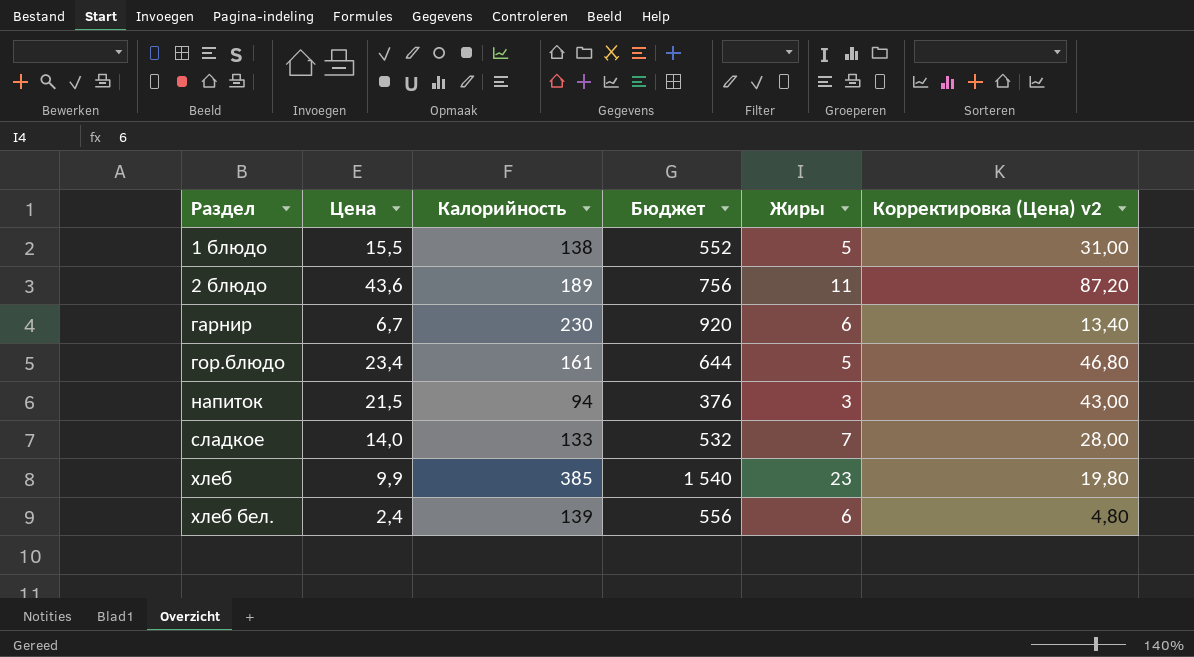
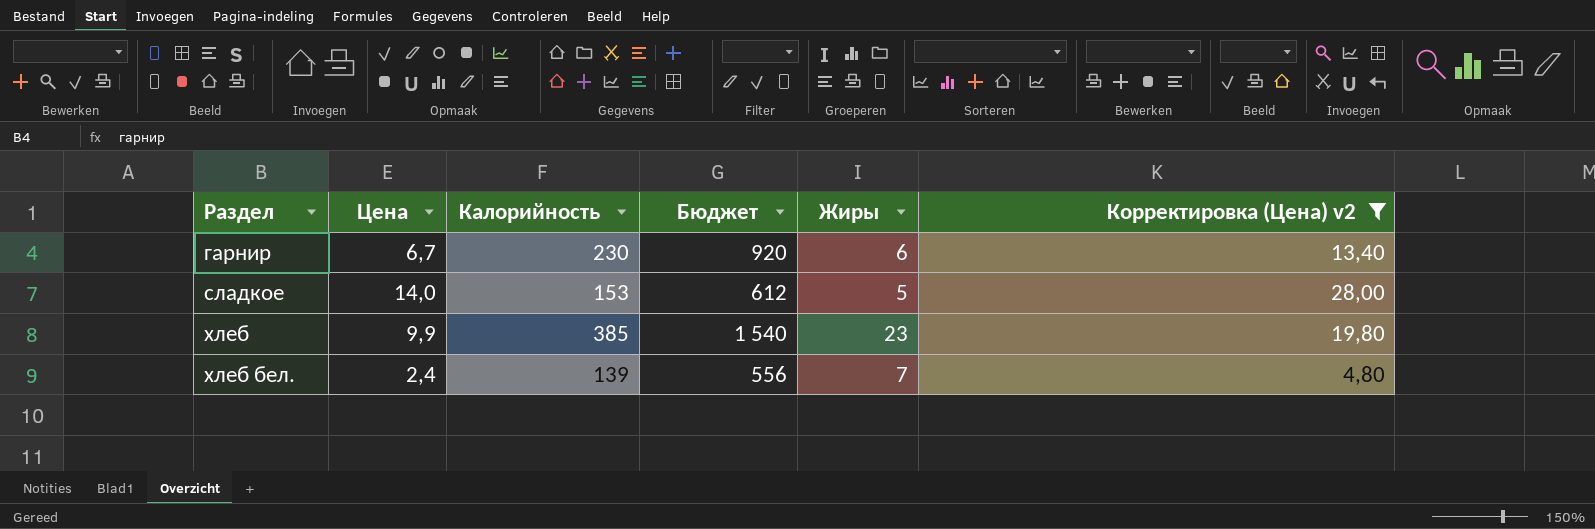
filter: none -> Корректировка (Цена) v2 <= 28,00
сладкое | Калорийность: 133 -> 153
сладкое | Бюджет: 532 -> 612
сладкое | Жиры: 7 -> 5
хлеб бел. | Жиры: 6 -> 7

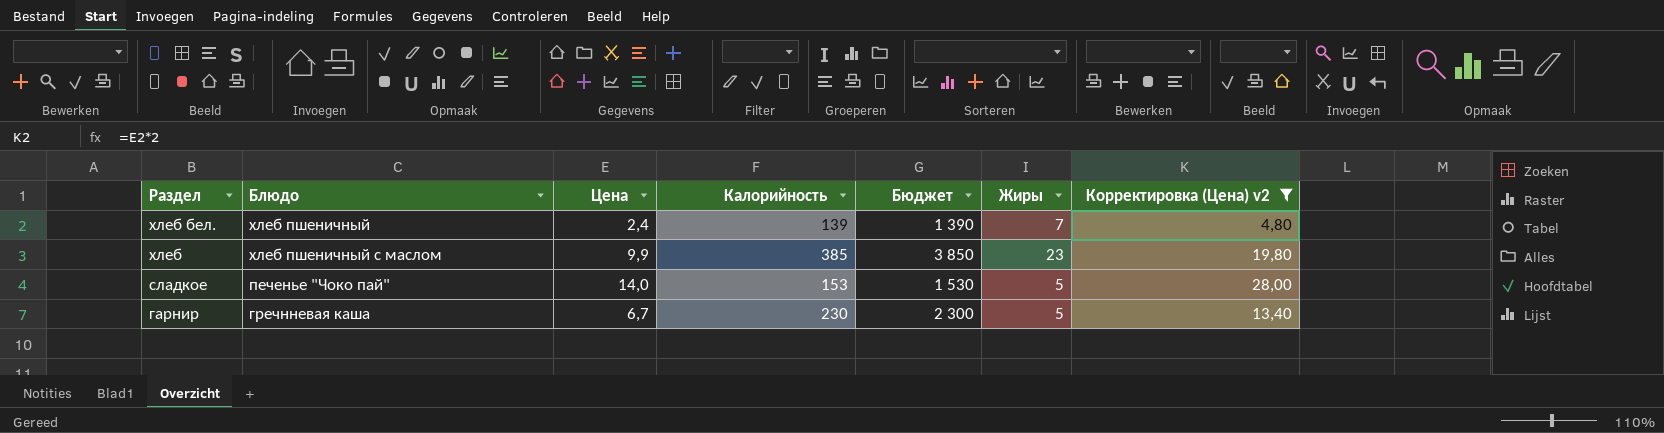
row order: Раздел ascending -> Раздел descending
column Блюдо | position: none -> 2
column Бюджет | formula: [Калорийность] * 4 -> [Калорийность] * 10
гарнир | Жиры: 6 -> 5

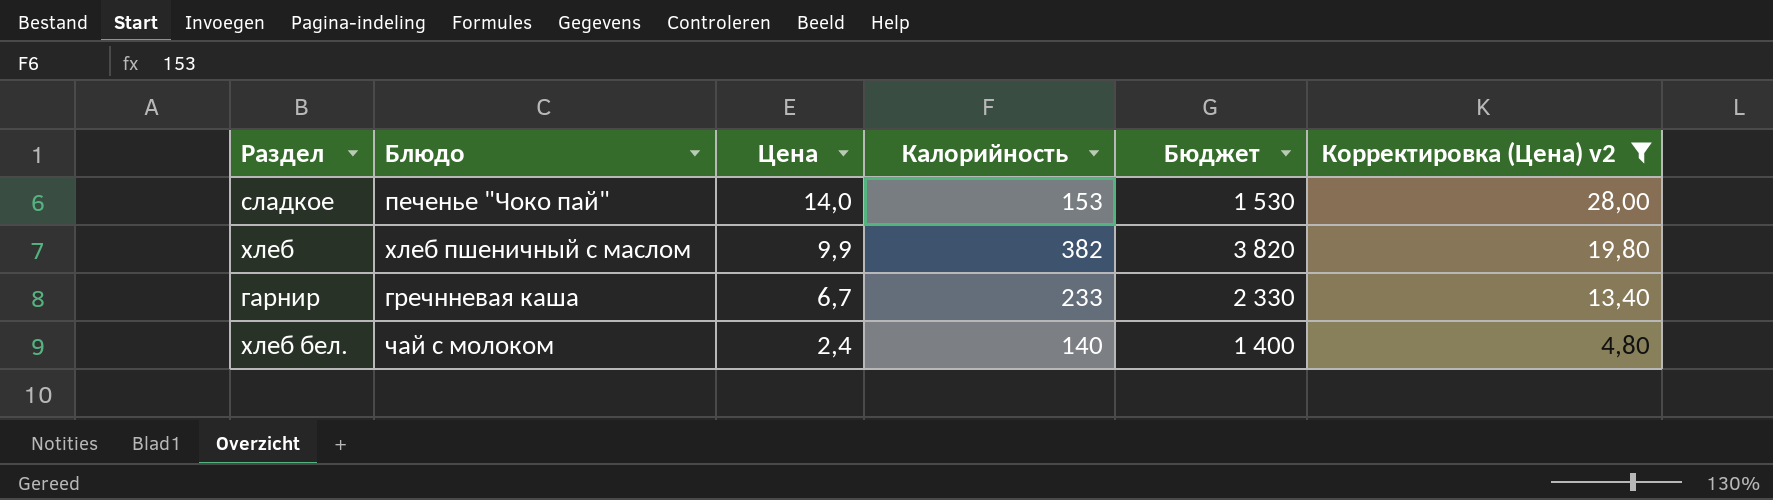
row order: Раздел descending -> Цена descending
column Жиры | position: 6 -> none
хлеб | Калорийность: 385 -> 382
хлеб | Бюджет: 3 850 -> 3 820
гарнир | Калорийность: 230 -> 233
гарнир | Бюджет: 2 300 -> 2 330
хлеб бел. | Блюдо: хлеб пшеничный -> чай с молоком
хлеб бел. | Калорийность: 139 -> 140
хлеб бел. | Бюджет: 1 390 -> 1 400

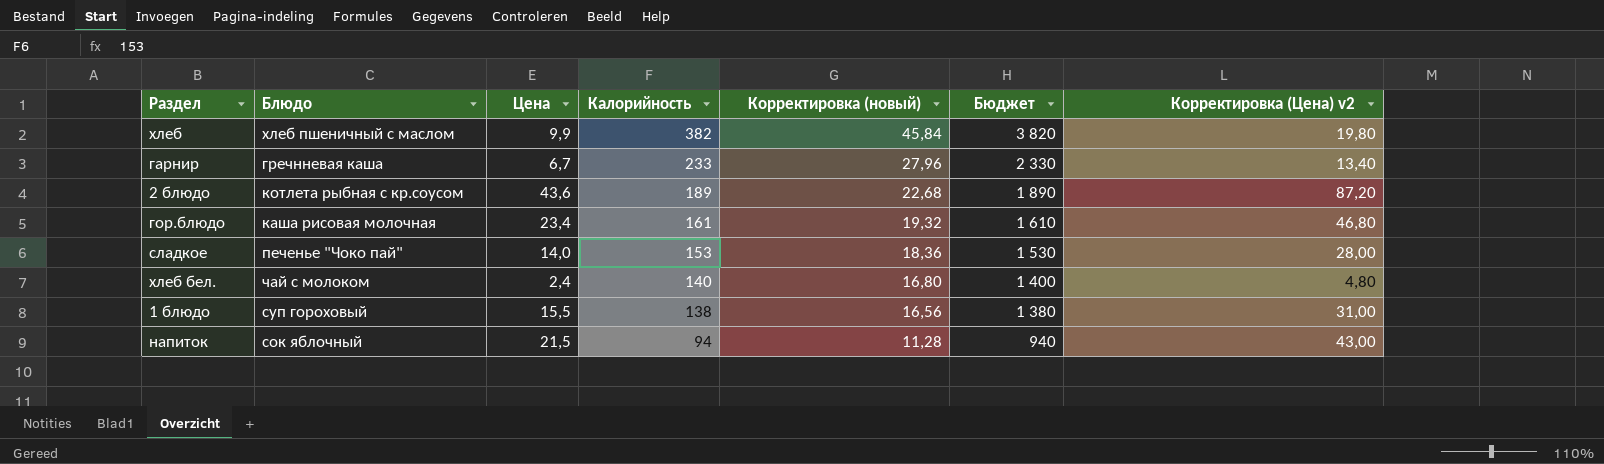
filter: Корректировка (Цена) v2 <= 28,00 -> none
row order: Цена descending -> Калорийность descending
column Корректировка (новый) | formula: none -> [Калорийность] * 0,12

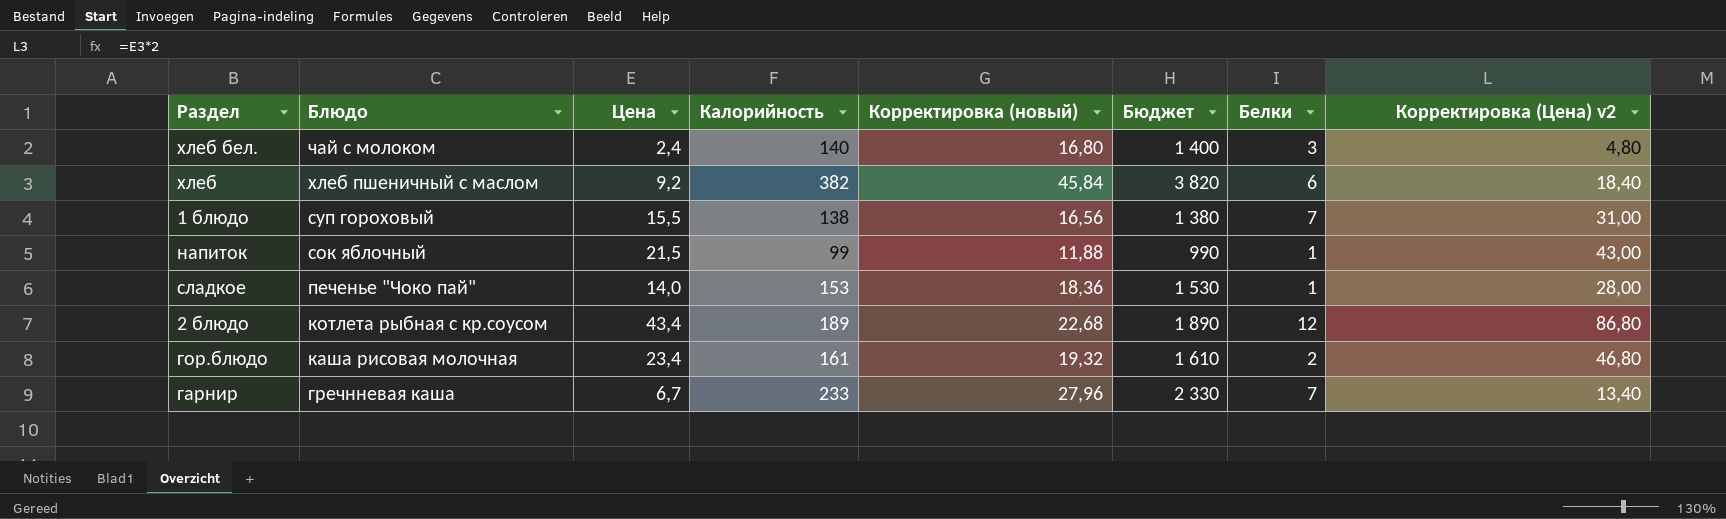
row order: Калорийность descending -> Блюдо descending
column Белки | position: none -> 7
хлеб | Цена: 9,9 -> 9,2
хлеб | Корректировка (Цена) v2: 19,80 -> 18,40
напиток | Калорийность: 94 -> 99
напиток | Корректировка (новый): 11,28 -> 11,88
напиток | Бюджет: 940 -> 990
2 блюдо | Цена: 43,6 -> 43,4
2 блюдо | Корректировка (Цена) v2: 87,20 -> 86,80

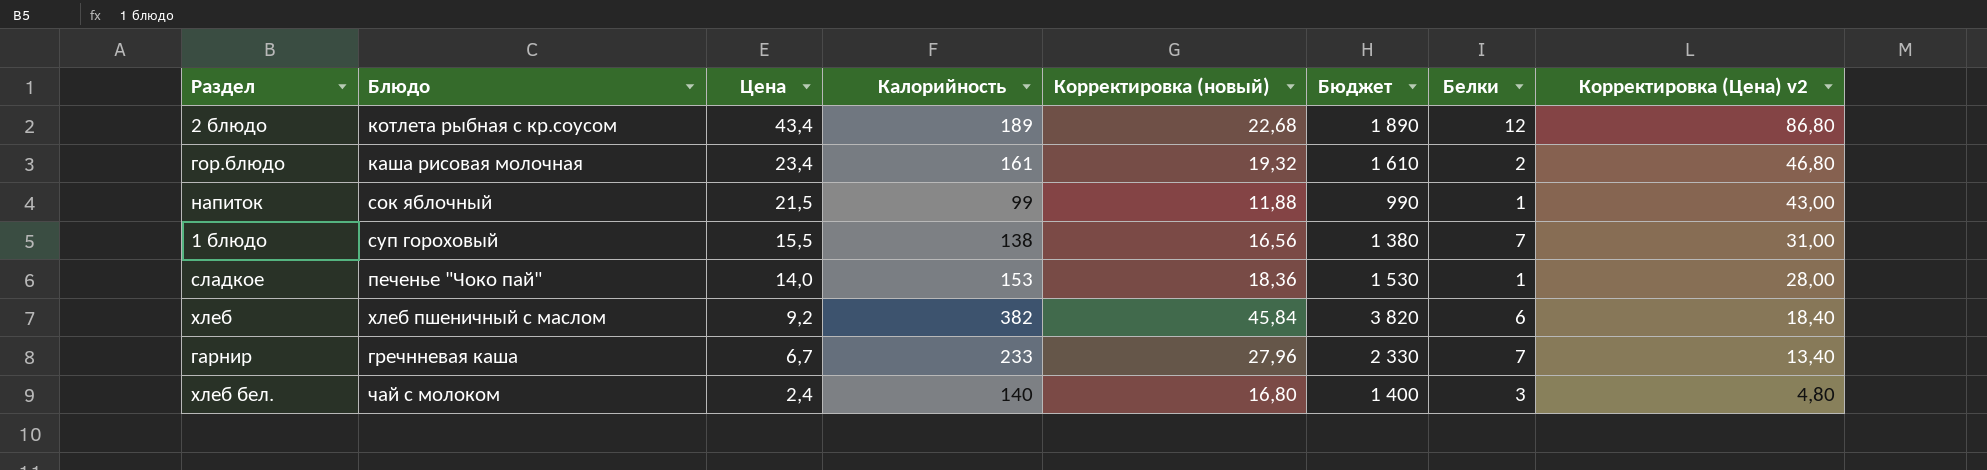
row order: Блюдо descending -> Цена descending

